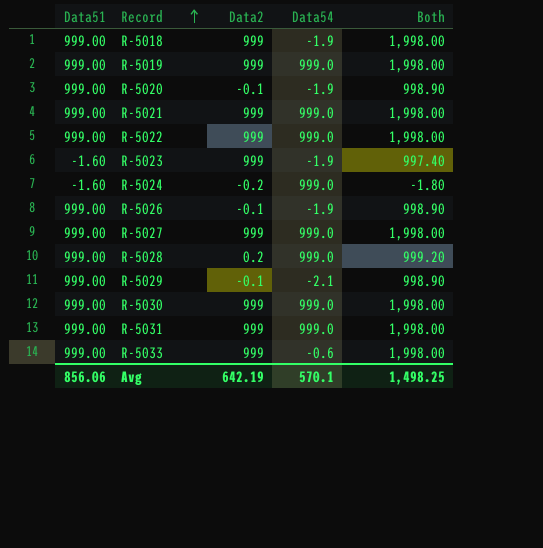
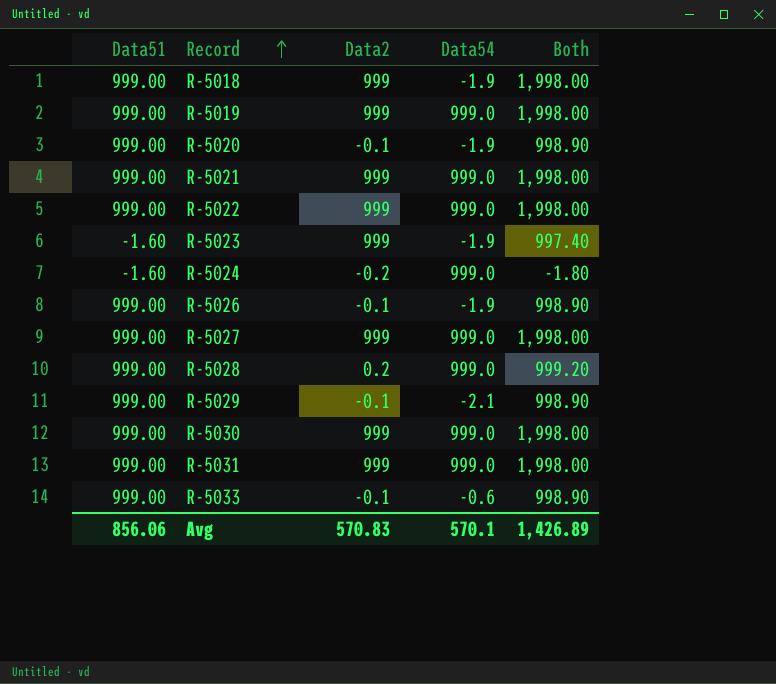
R-5033 | Data2: 999 -> -0.1
R-5033 | Both: 1,998.00 -> 998.90
Avg | Data2: 642.19 -> 570.83
Avg | Both: 1,498.25 -> 1,426.89

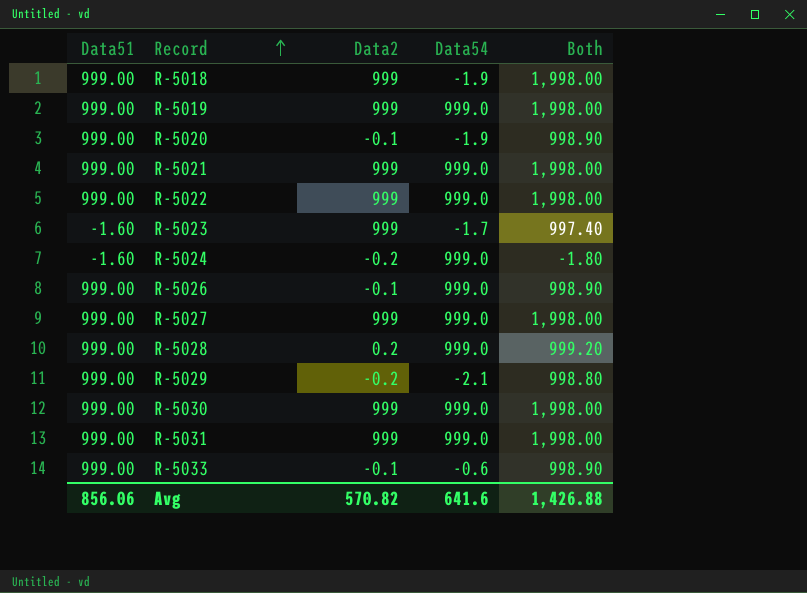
R-5023 | Data54: -1.9 -> -1.7
R-5026 | Data54: -1.9 -> 999.0
R-5029 | Data2: -0.1 -> -0.2
R-5029 | Both: 998.90 -> 998.80
Avg | Data2: 570.83 -> 570.82
Avg | Data54: 570.1 -> 641.6
Avg | Both: 1,426.89 -> 1,426.88

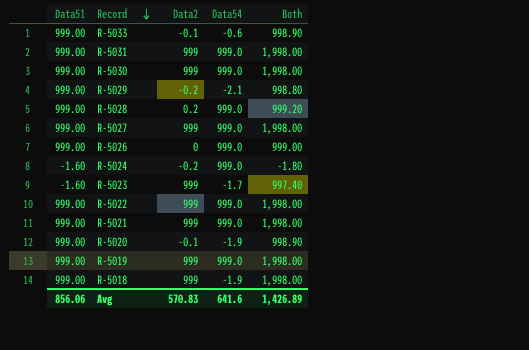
row order: Record ascending -> Record descending
R-5026 | Data2: -0.1 -> 0
R-5026 | Both: 998.90 -> 999.00
Avg | Data2: 570.82 -> 570.83
Avg | Both: 1,426.88 -> 1,426.89

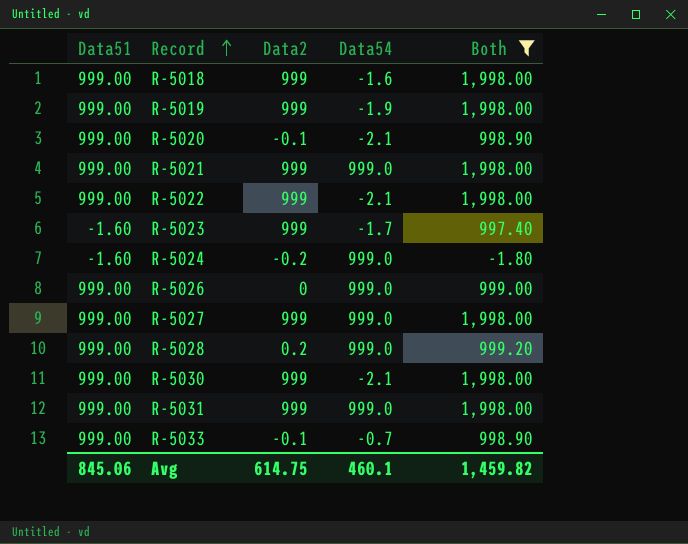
filter: none -> Both != 998.80
row order: Record descending -> Record ascending
R-5018 | Data54: -1.9 -> -1.6
R-5019 | Data54: 999.0 -> -1.9
R-5020 | Data54: -1.9 -> -2.1
R-5022 | Data54: 999.0 -> -2.1
R-5030 | Data54: 999.0 -> -2.1
R-5033 | Data54: -0.6 -> -0.7
Avg | Data51: 856.06 -> 845.06
Avg | Data2: 570.83 -> 614.75
Avg | Data54: 641.6 -> 460.1
Avg | Both: 1,426.89 -> 1,459.82

